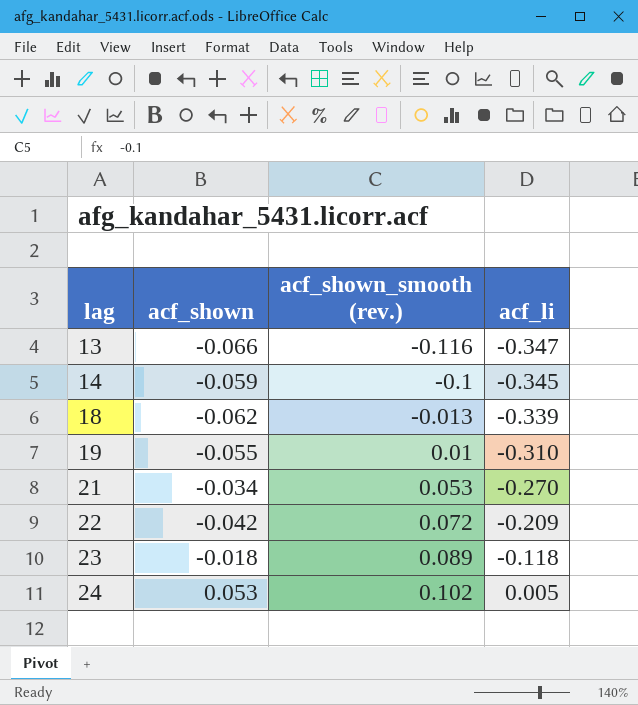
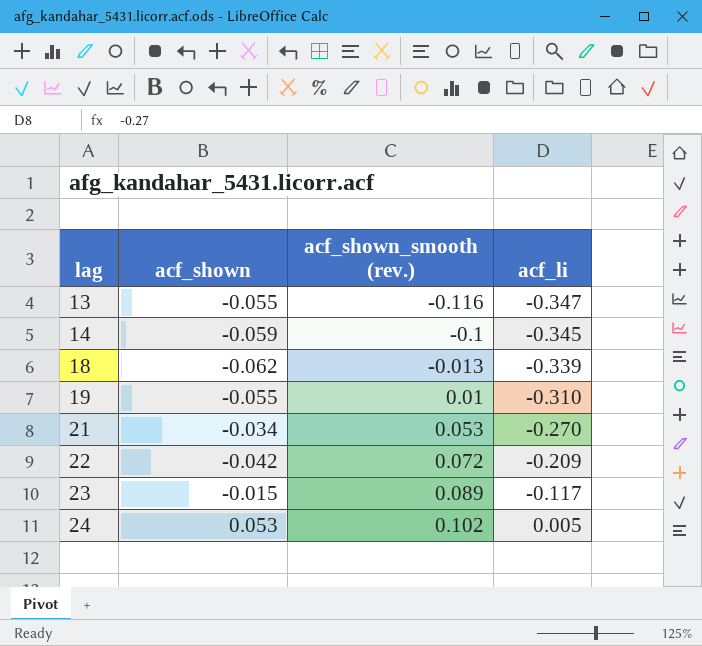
13 | acf_shown: -0.066 -> -0.055
23 | acf_shown: -0.018 -> -0.015
23 | acf_li: -0.118 -> -0.117

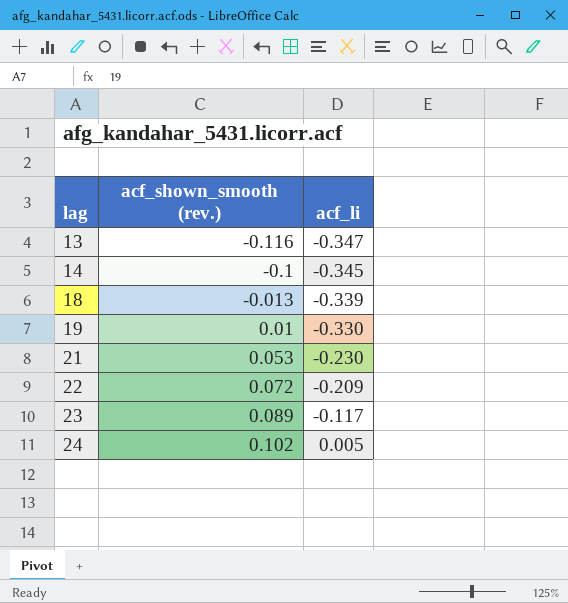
column acf_shown | position: 2 -> none
19 | acf_li: -0.310 -> -0.330
21 | acf_li: -0.270 -> -0.230

